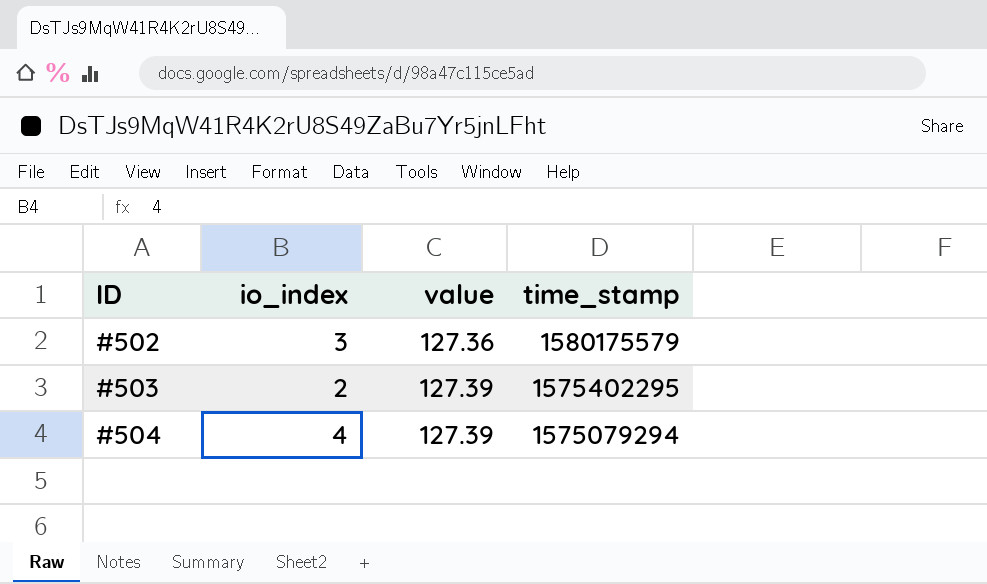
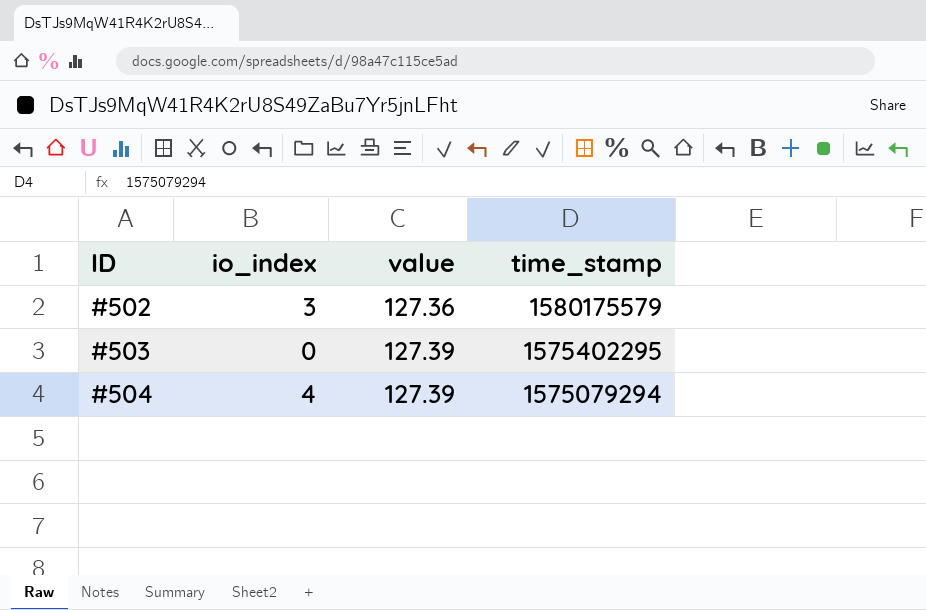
#503 | io_index: 2 -> 0

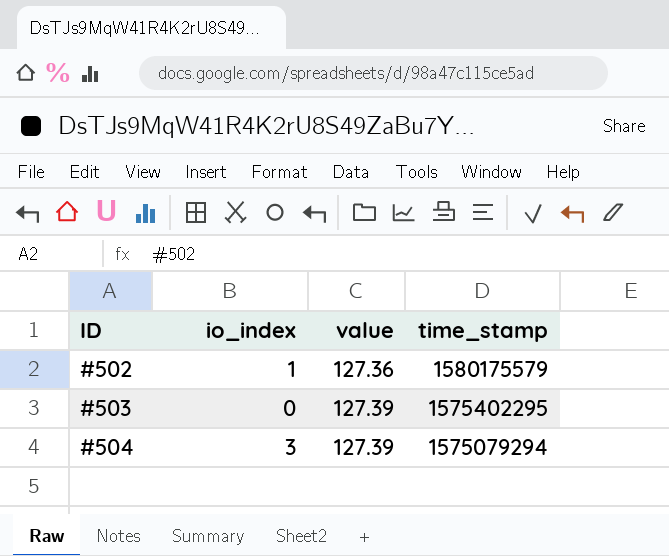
#502 | io_index: 3 -> 1
#504 | io_index: 4 -> 3

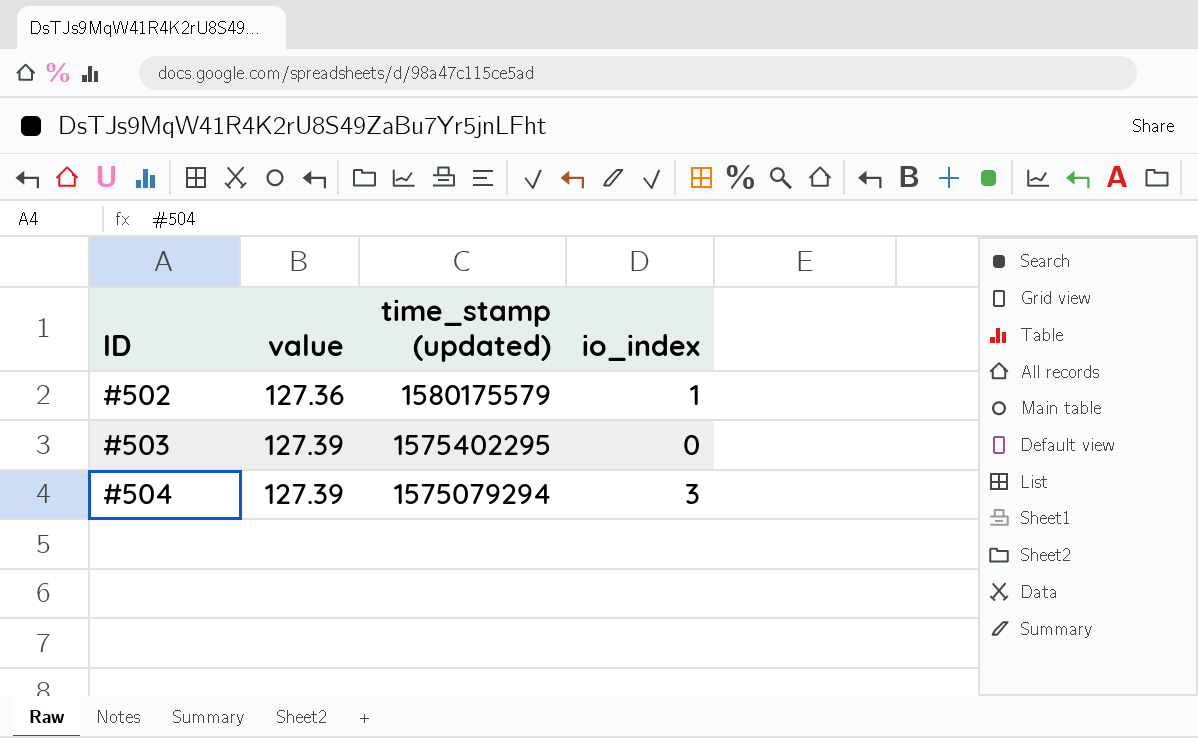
column name: time_stamp -> time_stamp (updated)
column io_index | position: 2 -> 4

